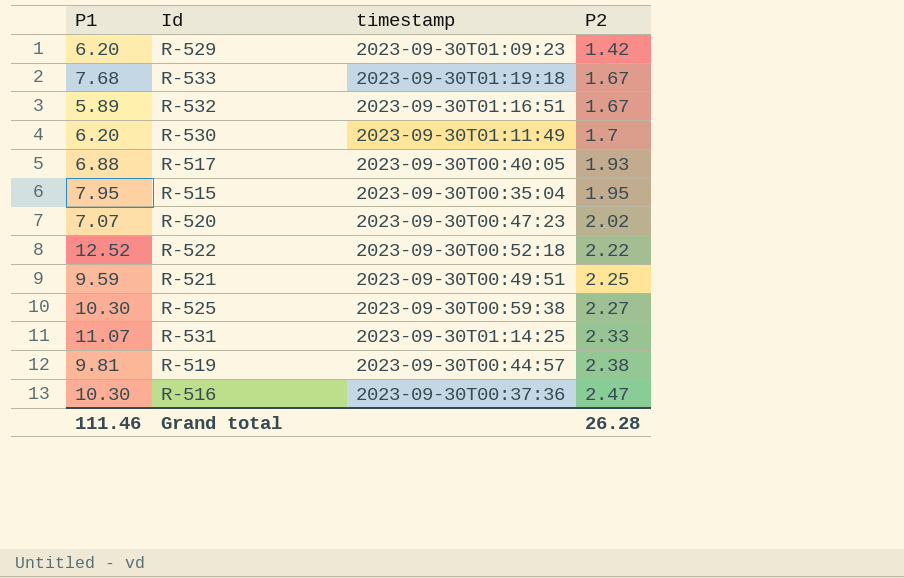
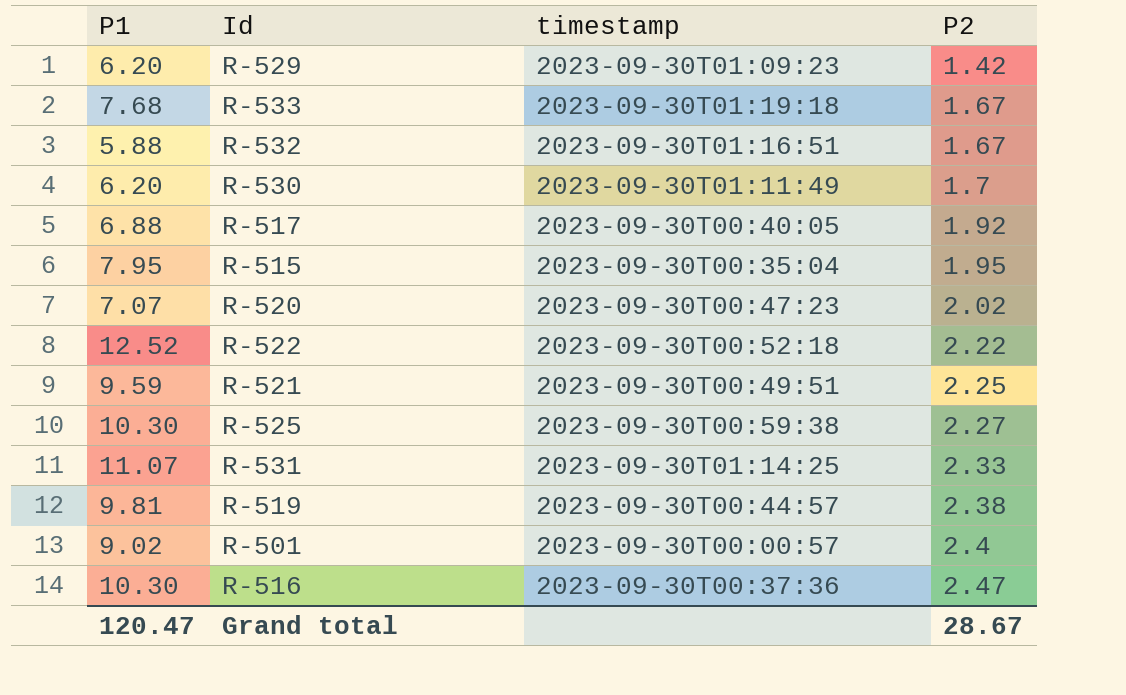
R-532 | P1: 5.89 -> 5.88
R-517 | P2: 1.93 -> 1.92
row R-501: none -> 9.02 | 2023-09-30T00:00:57 | 2.4
Grand total | P1: 111.46 -> 120.47
Grand total | P2: 26.28 -> 28.67

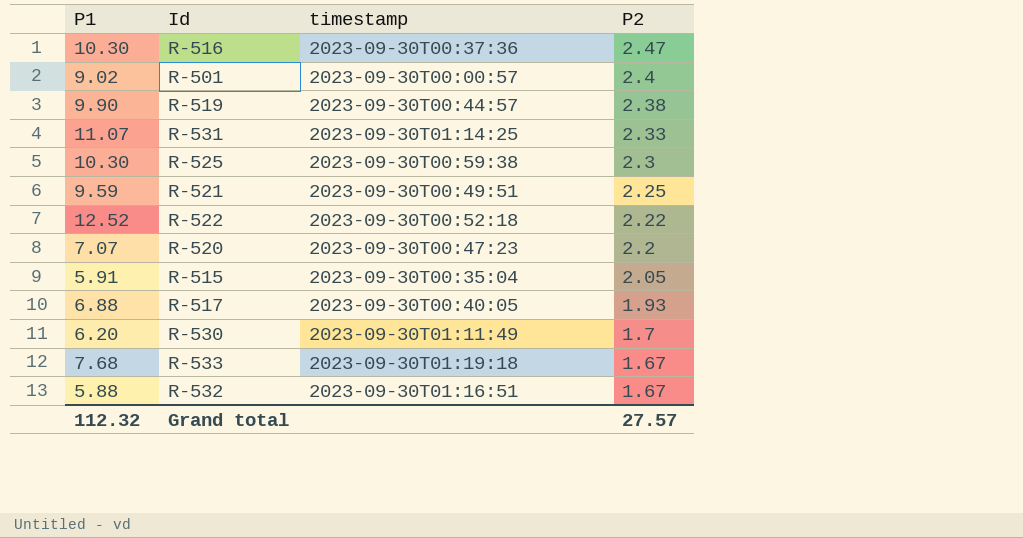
row order: P2 ascending -> P2 descending
row R-529: 6.20 | 2023-09-30T01:09:23 | 1.42 -> none
R-519 | P1: 9.81 -> 9.90
R-525 | P2: 2.27 -> 2.3
R-520 | P2: 2.02 -> 2.2
R-515 | P1: 7.95 -> 5.91
R-515 | P2: 1.95 -> 2.05
R-517 | P2: 1.92 -> 1.93
Grand total | P1: 120.47 -> 112.32
Grand total | P2: 28.67 -> 27.57

